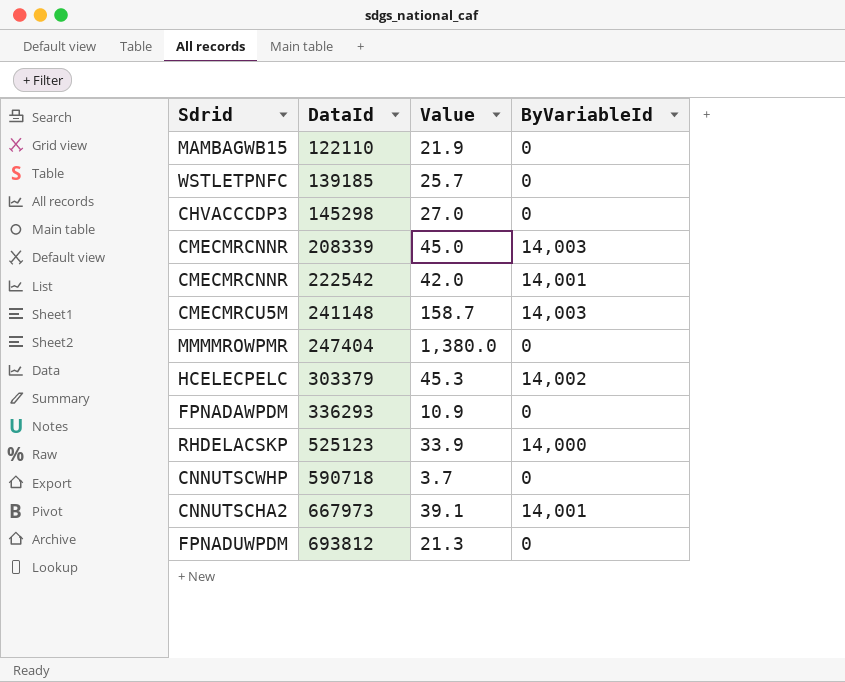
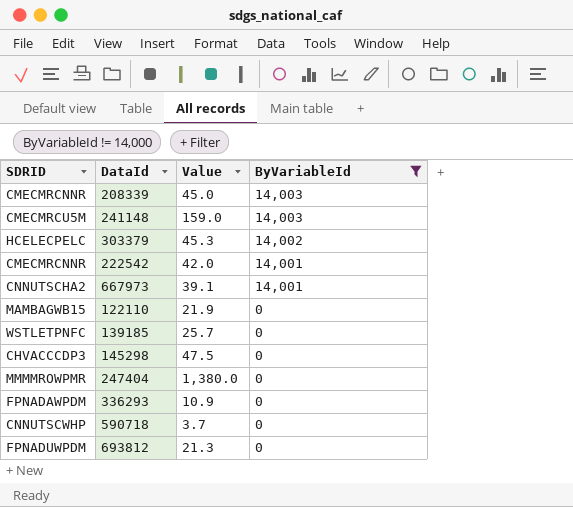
filter: none -> ByVariableId != 14,000
row order: DataId ascending -> ByVariableId descending
column name: Sdrid -> SDRID
241148 | Value: 158.7 -> 159.0
145298 | Value: 27.0 -> 47.5

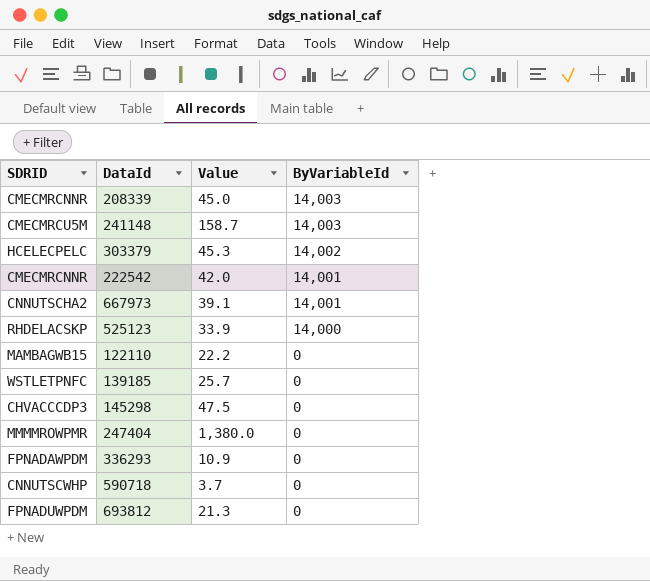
filter: ByVariableId != 14,000 -> none
241148 | Value: 159.0 -> 158.7
122110 | Value: 21.9 -> 22.2

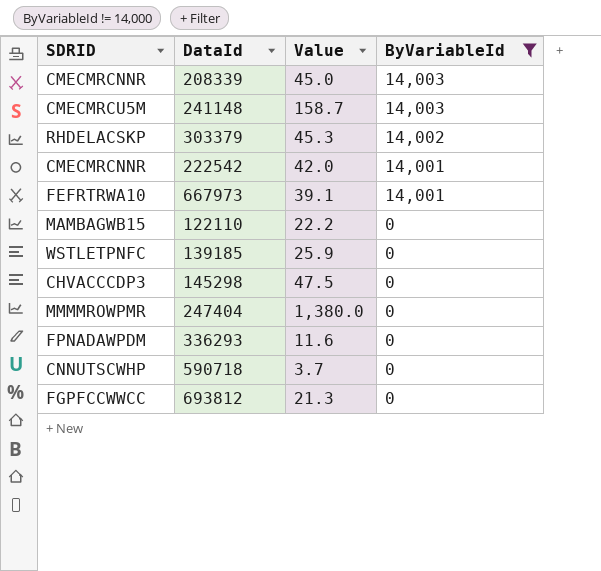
filter: none -> ByVariableId != 14,000
303379 | SDRID: HCELECPELC -> RHDELACSKP
667973 | SDRID: CNNUTSCHA2 -> FEFRTRWA10
139185 | Value: 25.7 -> 25.9
336293 | Value: 10.9 -> 11.6
693812 | SDRID: FPNADUWPDM -> FGPFCCWWCC

